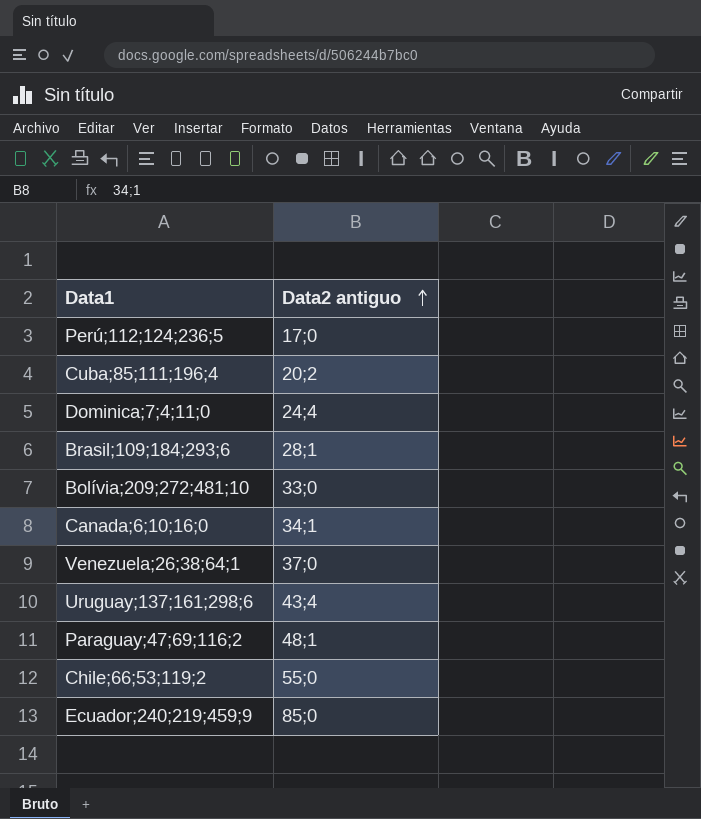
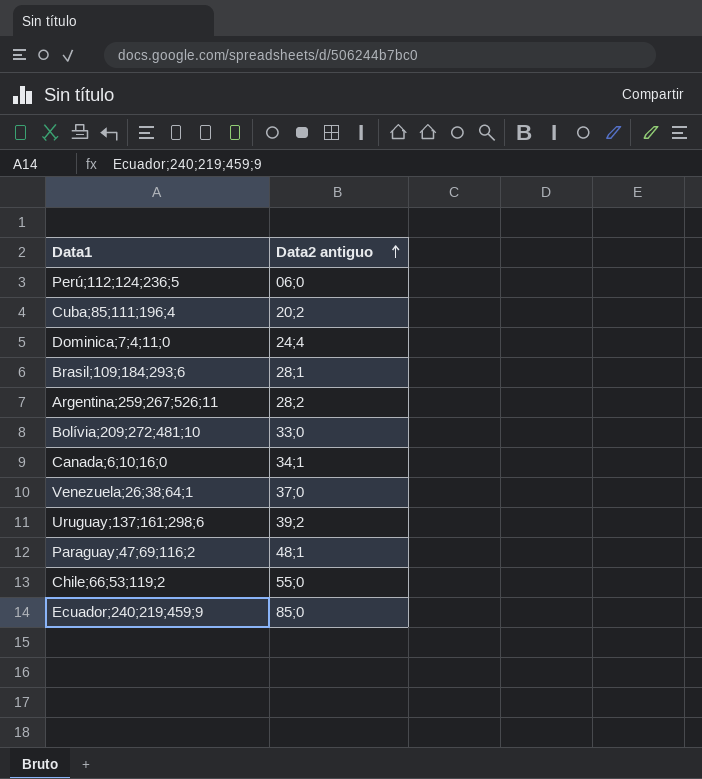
Perú;112;124;236;5 | Data2 antiguo: 17;0 -> 06;0
row Argentina;259;267;526;11: none -> 28;2
Uruguay;137;161;298;6 | Data2 antiguo: 43;4 -> 39;2

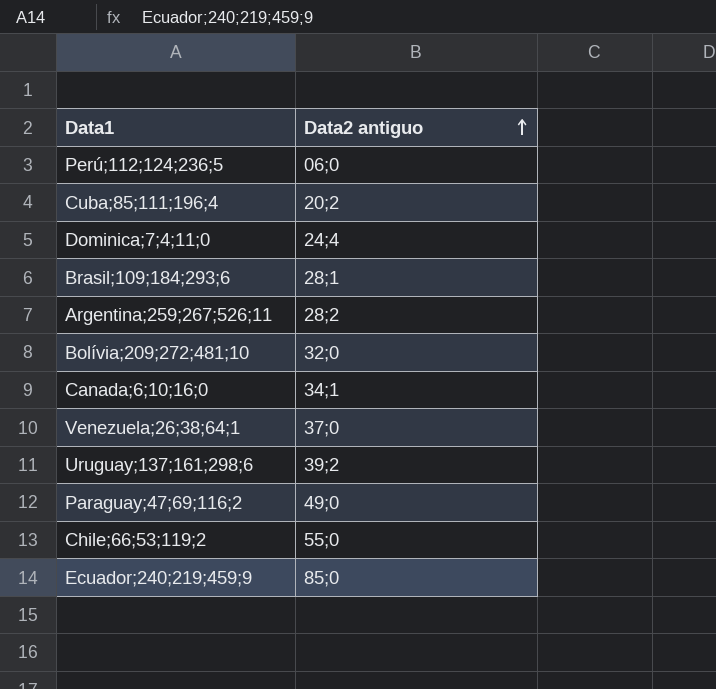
Bolívia;209;272;481;10 | Data2 antiguo: 33;0 -> 32;0
Paraguay;47;69;116;2 | Data2 antiguo: 48;1 -> 49;0

